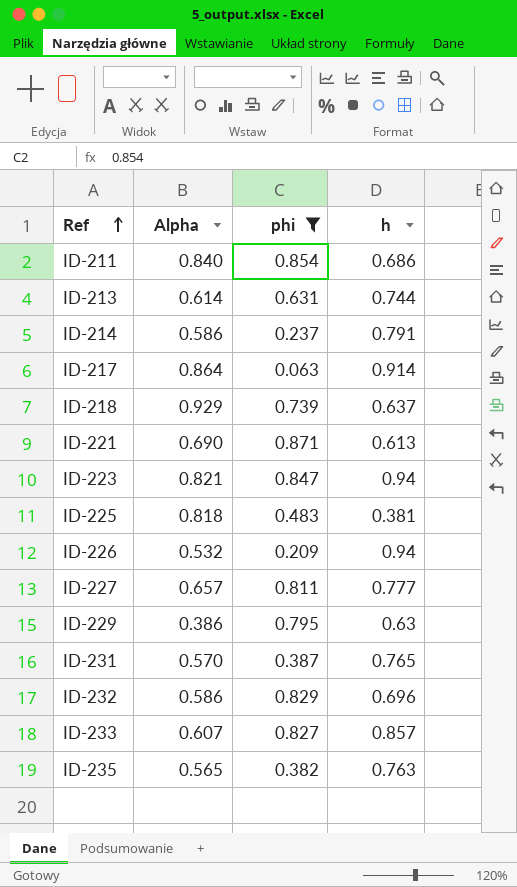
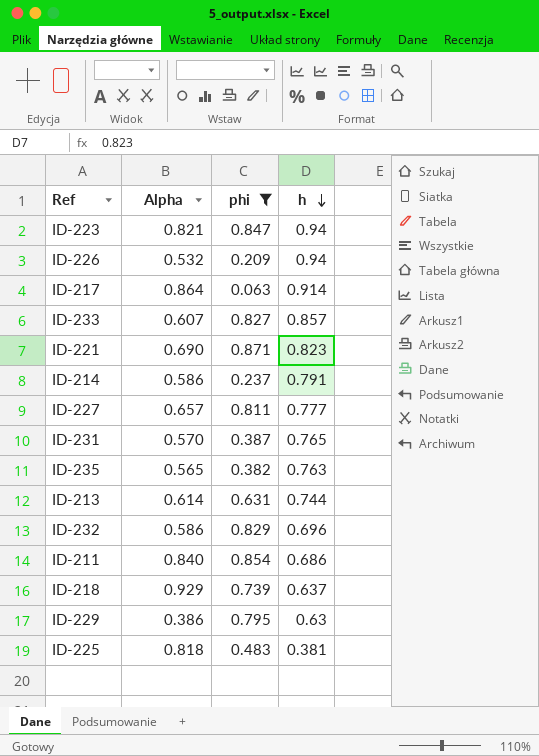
row order: Ref ascending -> h descending
ID-221 | h: 0.613 -> 0.823

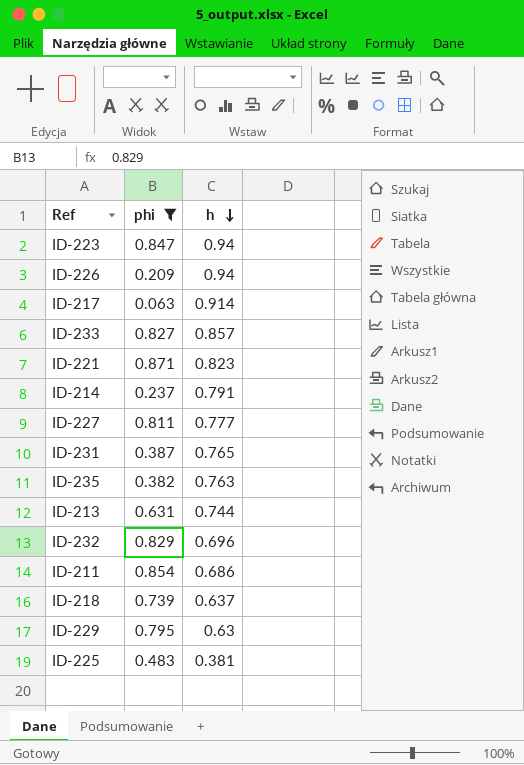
column Alpha | position: 2 -> none

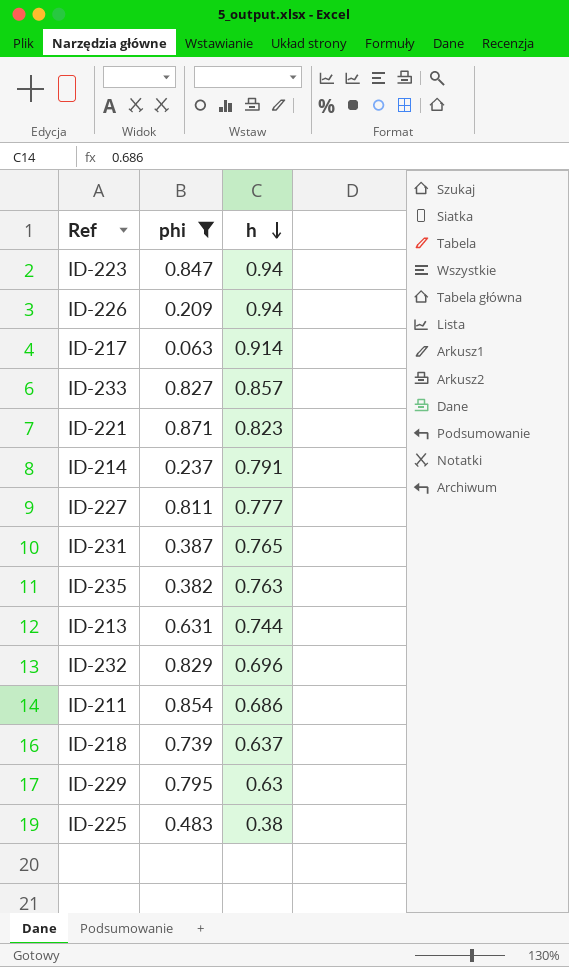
ID-225 | h: 0.381 -> 0.38

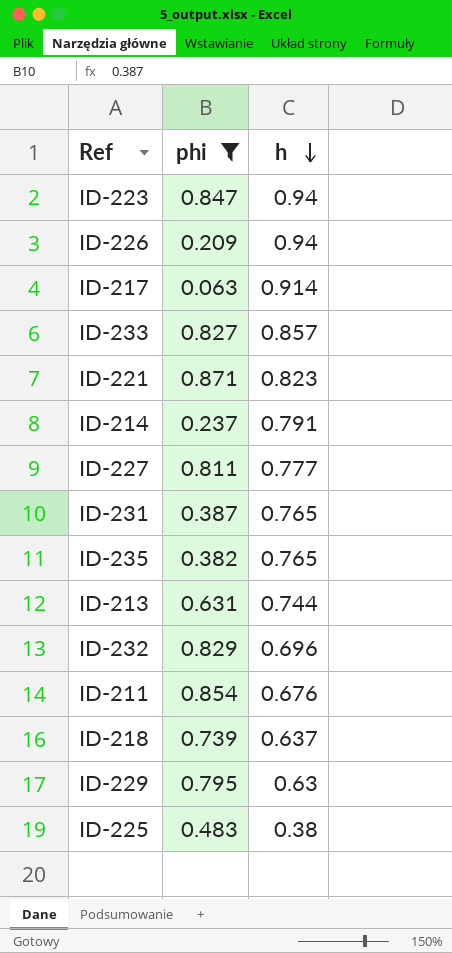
ID-235 | h: 0.763 -> 0.765
ID-211 | h: 0.686 -> 0.676

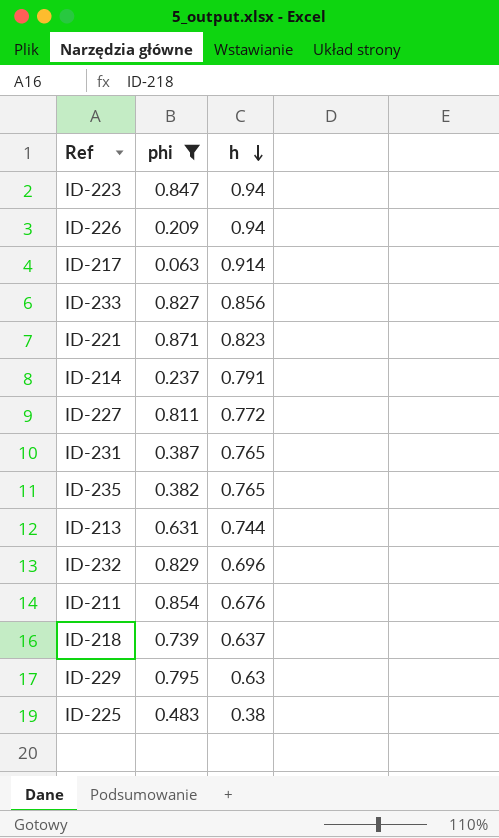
ID-233 | h: 0.857 -> 0.856
ID-227 | h: 0.777 -> 0.772

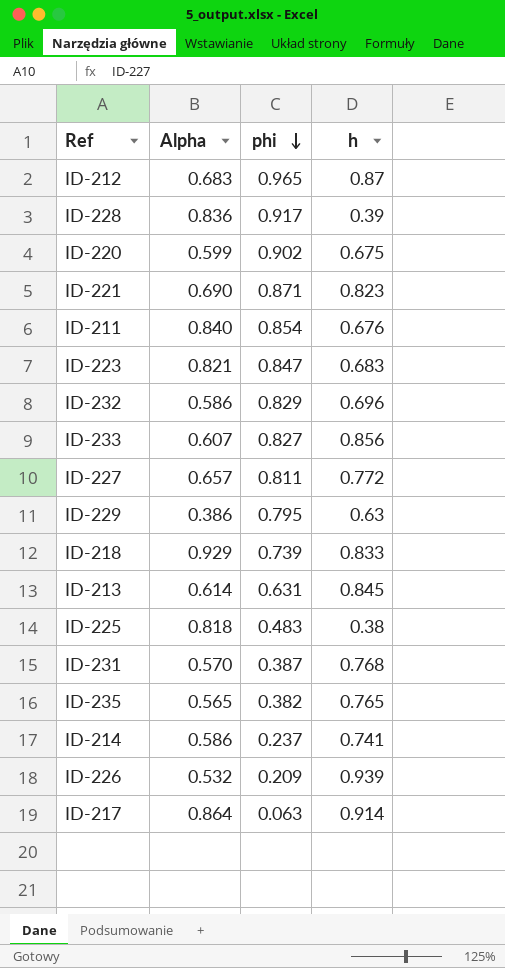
filter: phi <= 0.871 -> none
row order: h descending -> phi descending
column Alpha | position: none -> 2
ID-223 | h: 0.94 -> 0.683
ID-218 | h: 0.637 -> 0.833
ID-213 | h: 0.744 -> 0.845
ID-231 | h: 0.765 -> 0.768
ID-214 | h: 0.791 -> 0.741
ID-226 | h: 0.94 -> 0.939

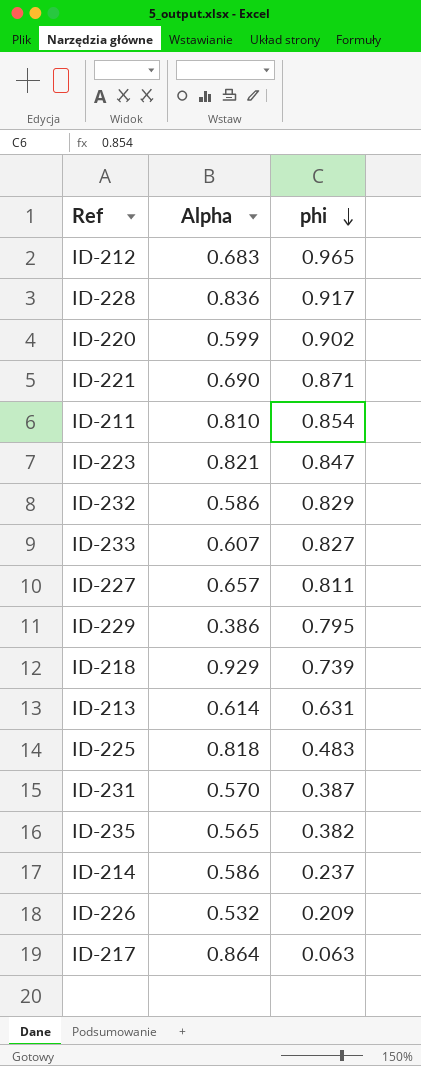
column h | position: 4 -> none
ID-211 | Alpha: 0.840 -> 0.810

